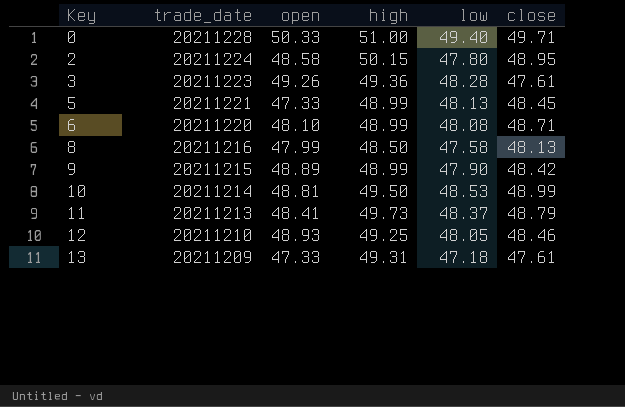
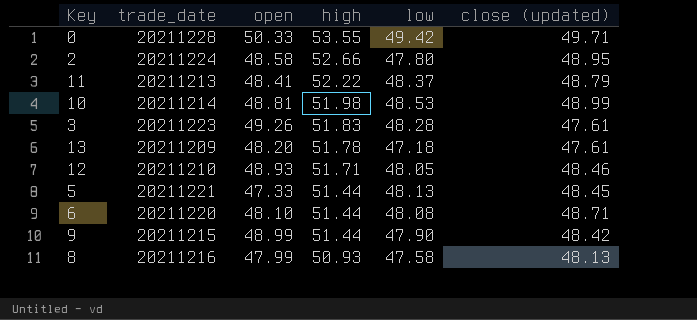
row order: Key ascending -> high descending
column name: close -> close (updated)
0 | high: 51.00 -> 53.55
0 | low: 49.40 -> 49.42
2 | high: 50.15 -> 52.66
11 | high: 49.73 -> 52.22
10 | high: 49.50 -> 51.98
3 | high: 49.36 -> 51.83
13 | open: 47.33 -> 48.20
13 | high: 49.31 -> 51.78
12 | high: 49.25 -> 51.71
5 | high: 48.99 -> 51.44
6 | high: 48.99 -> 51.44
9 | open: 48.89 -> 48.99
9 | high: 48.99 -> 51.44
8 | high: 48.50 -> 50.93

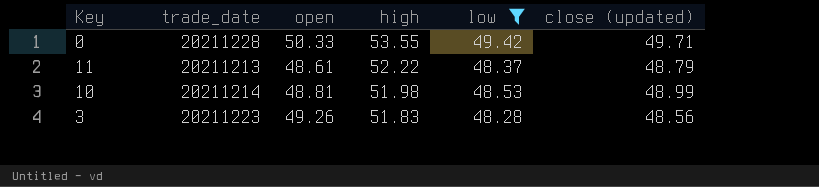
filter: none -> low >= 48.28
11 | open: 48.41 -> 48.61
3 | close (updated): 47.61 -> 48.56

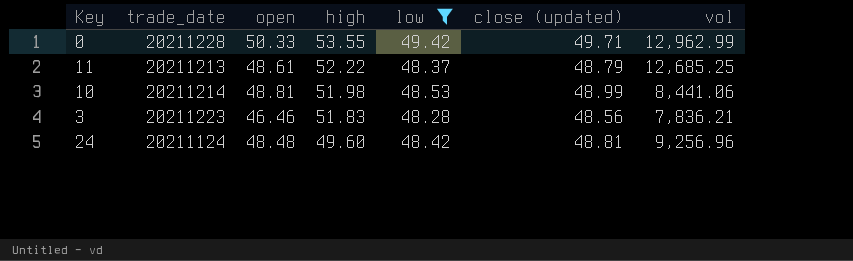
column vol | position: none -> 7
3 | open: 49.26 -> 46.46
row 24: none -> 20211124 | 48.48 | 49.60 | 48.42 | 48.81 | 9,256.96

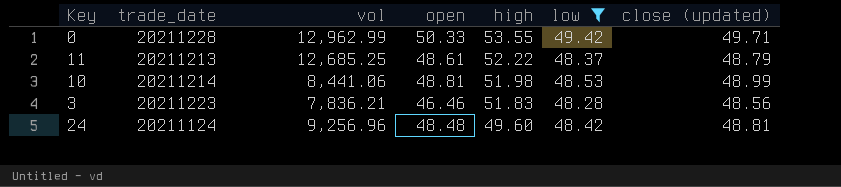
column vol | position: 7 -> 3

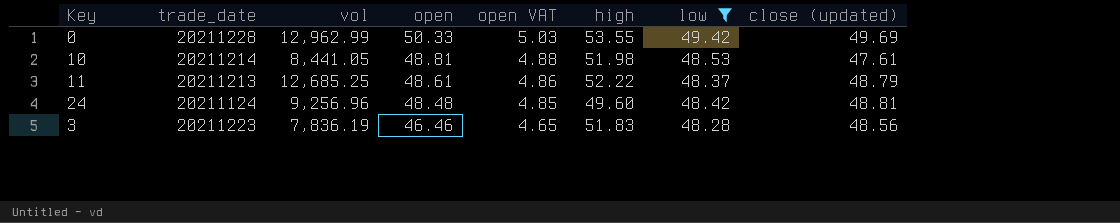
row order: high descending -> open descending
column open VAT | formula: none -> [open] * 0.1
0 | close (updated): 49.71 -> 49.69
10 | vol: 8,441.06 -> 8,441.05
10 | close (updated): 48.99 -> 47.61
3 | vol: 7,836.21 -> 7,836.19

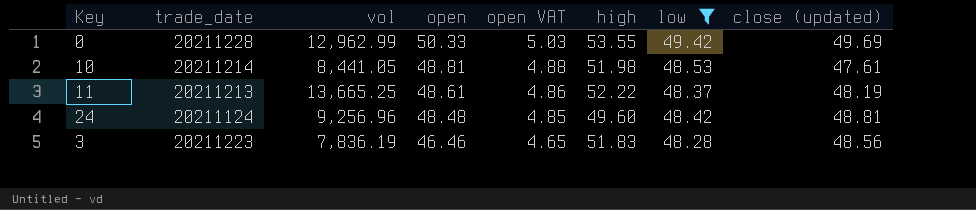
11 | vol: 12,685.25 -> 13,665.25
11 | close (updated): 48.79 -> 48.19

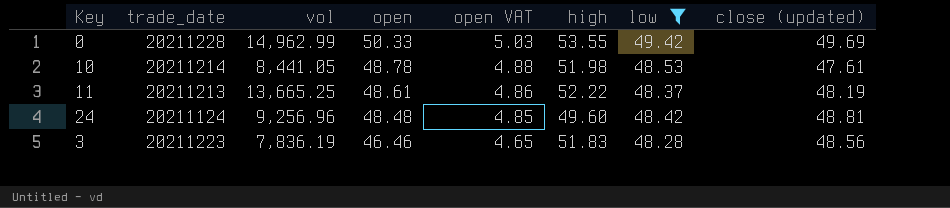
0 | vol: 12,962.99 -> 14,962.99
10 | open: 48.81 -> 48.78

